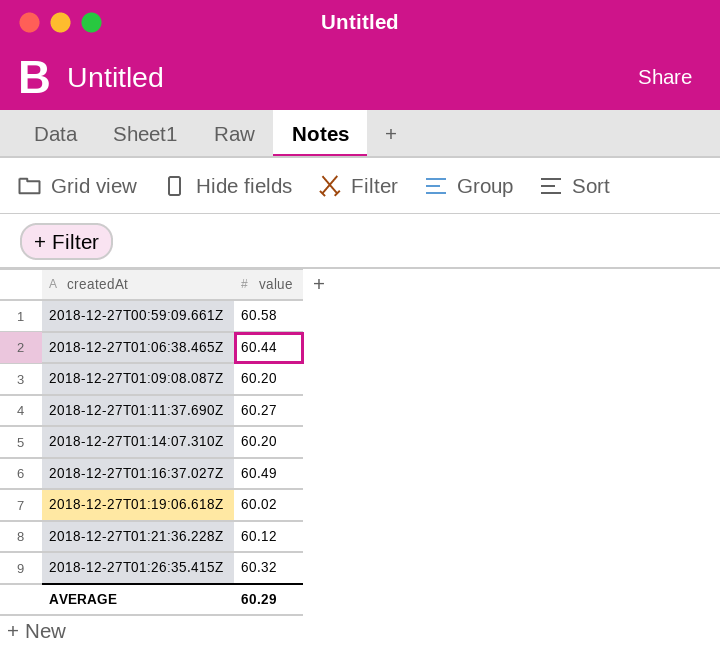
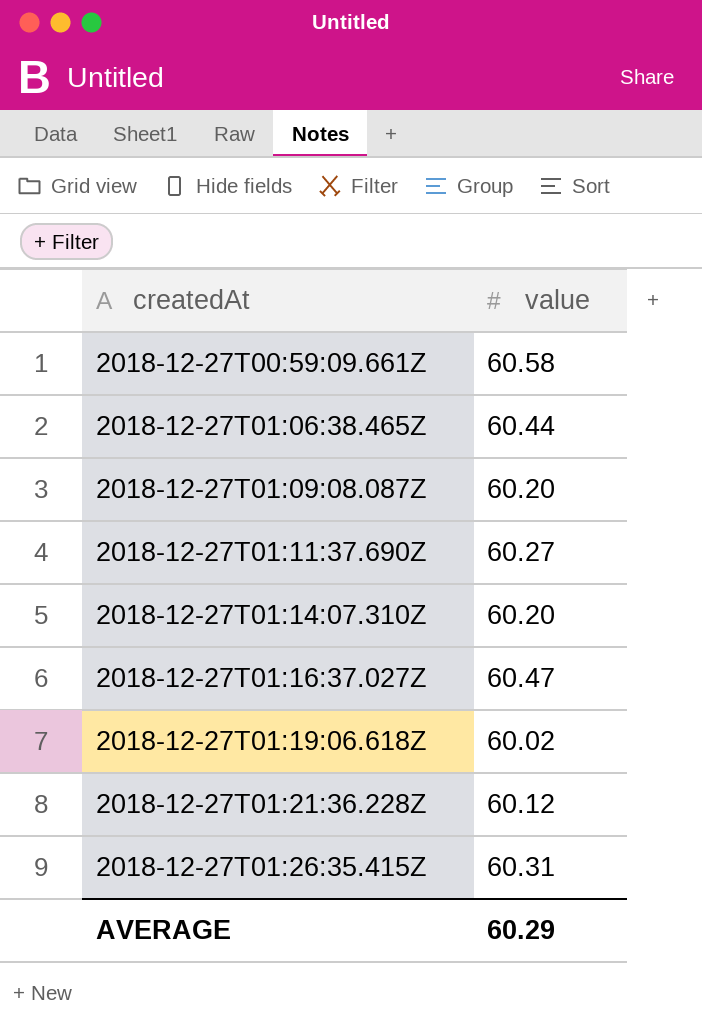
2018-12-27T01:16:37.027Z | value: 60.49 -> 60.47
2018-12-27T01:26:35.415Z | value: 60.32 -> 60.31

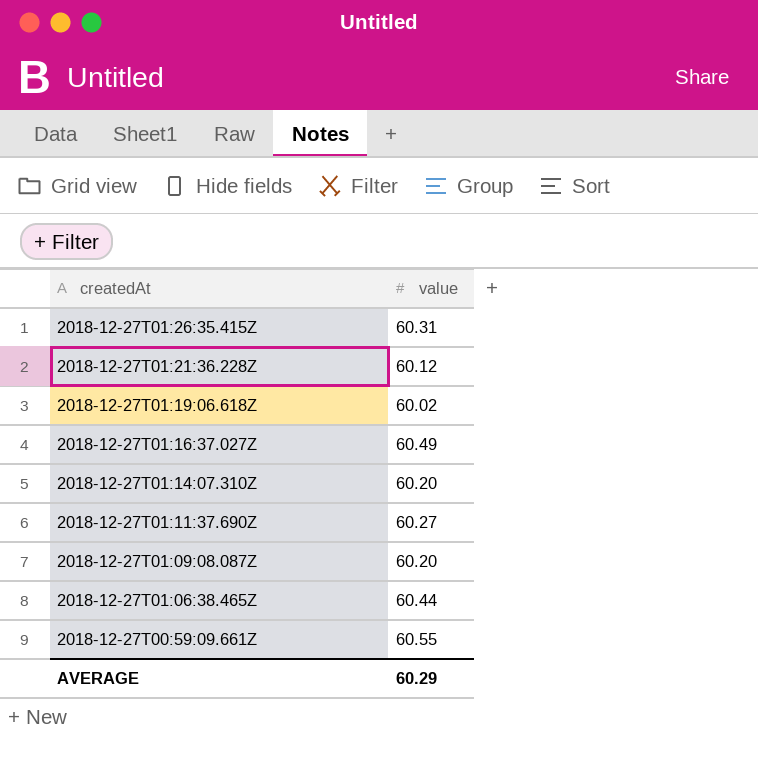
row order: createdAt ascending -> createdAt descending
2018-12-27T01:16:37.027Z | value: 60.47 -> 60.49
2018-12-27T00:59:09.661Z | value: 60.58 -> 60.55

